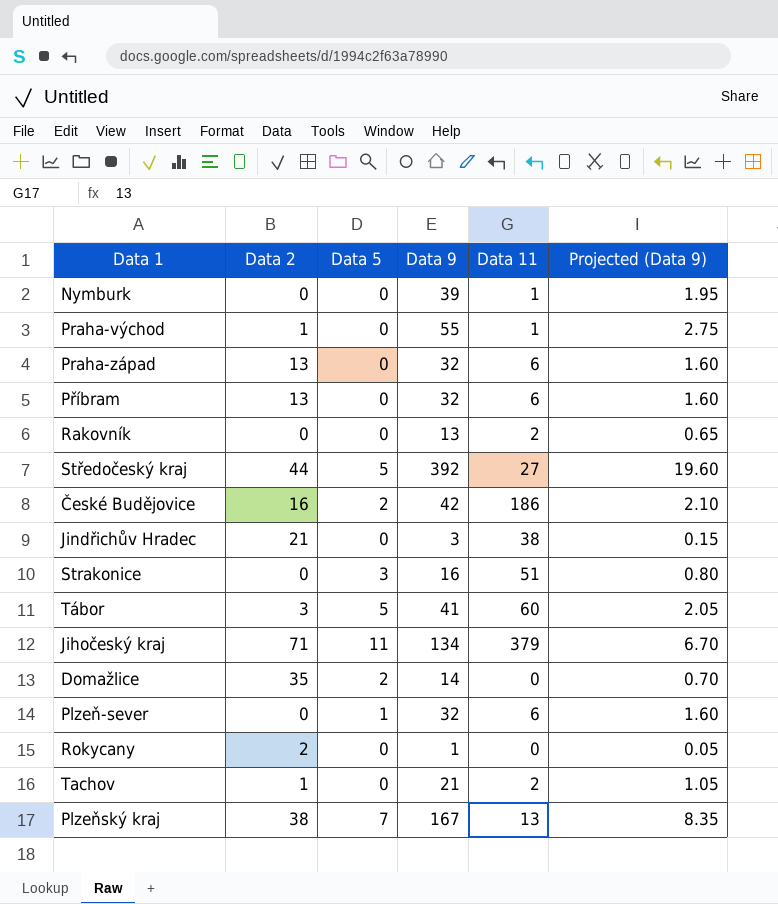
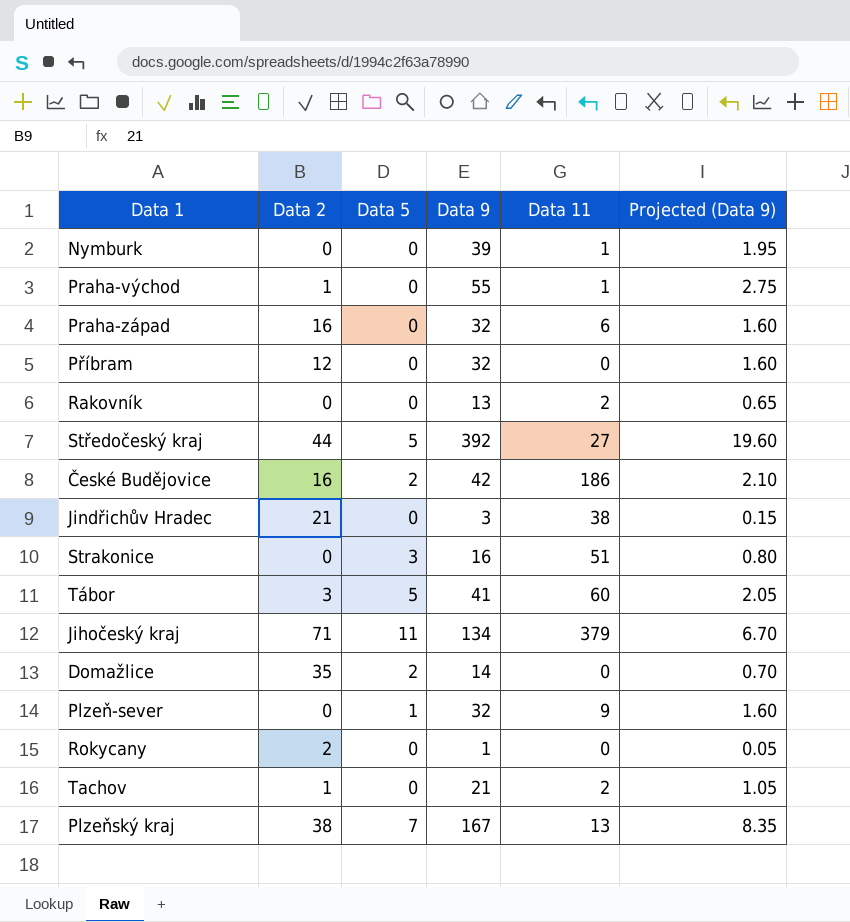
Praha-západ | Data 2: 13 -> 16
Příbram | Data 2: 13 -> 12
Příbram | Data 11: 6 -> 0
Plzeň-sever | Data 11: 6 -> 9

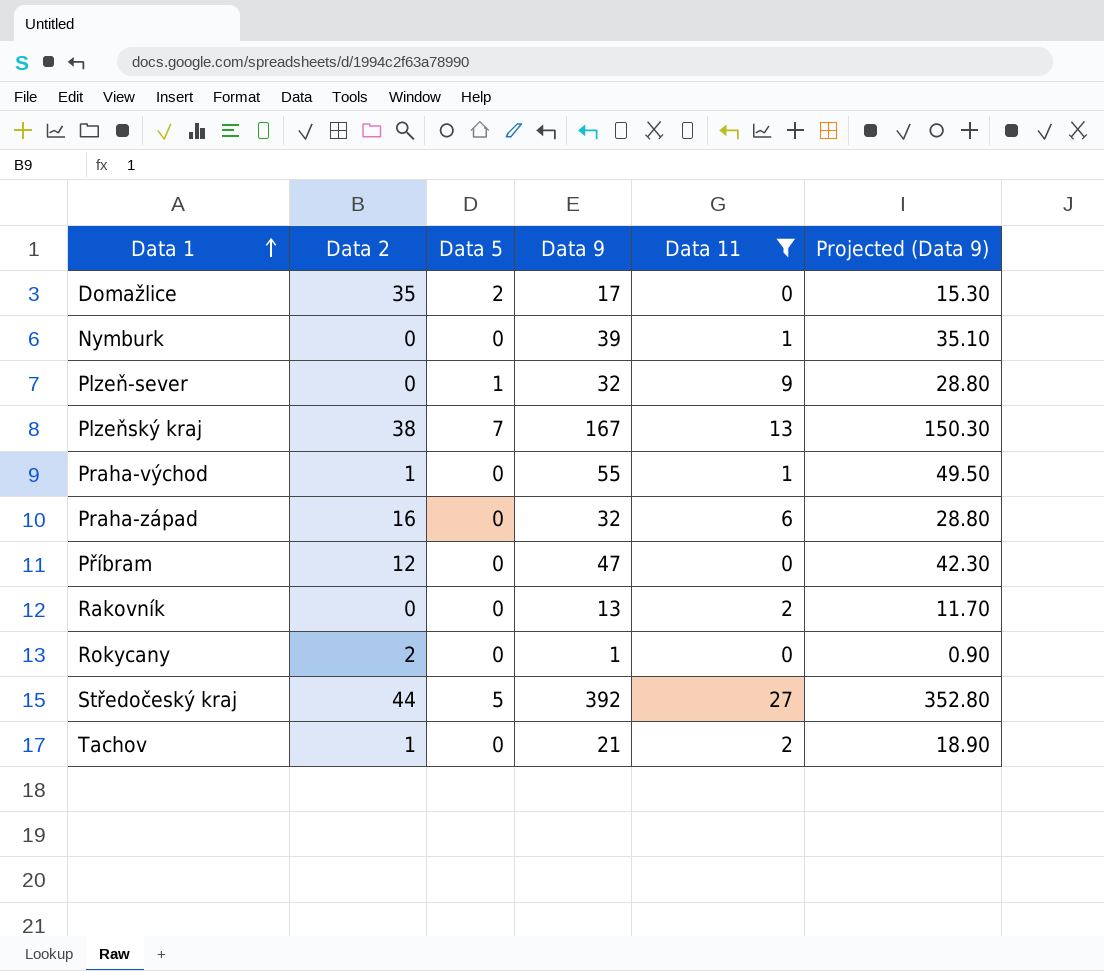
filter: none -> Data 11 <= 27
row order: none -> Data 1 ascending
column Projected (Data 9) | formula: [Data 9] * 0.05 -> [Data 9] * 0.9
Domažlice | Data 9: 14 -> 17
Příbram | Data 9: 32 -> 47

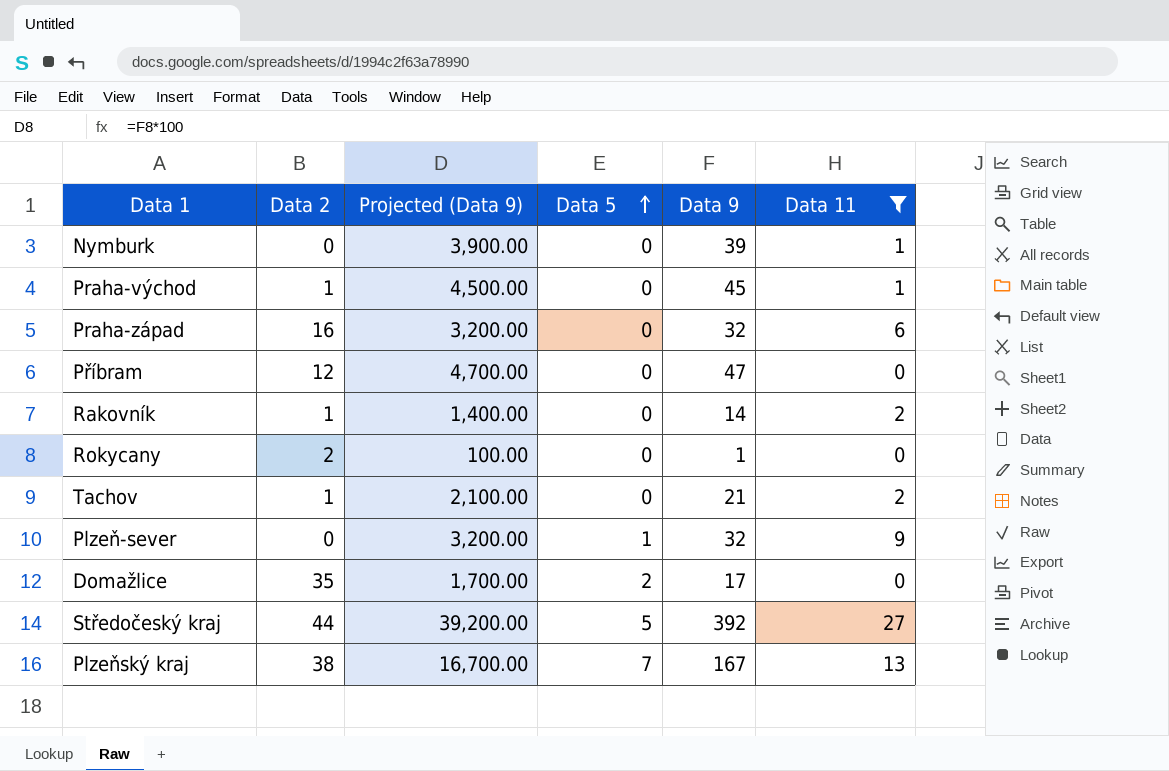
row order: Data 1 ascending -> Data 5 ascending
column Projected (Data 9) | formula: [Data 9] * 0.9 -> [Data 9] * 100
column Projected (Data 9) | position: 6 -> 3
Praha-východ | Data 9: 55 -> 45
Rakovník | Data 2: 0 -> 1
Rakovník | Data 9: 13 -> 14

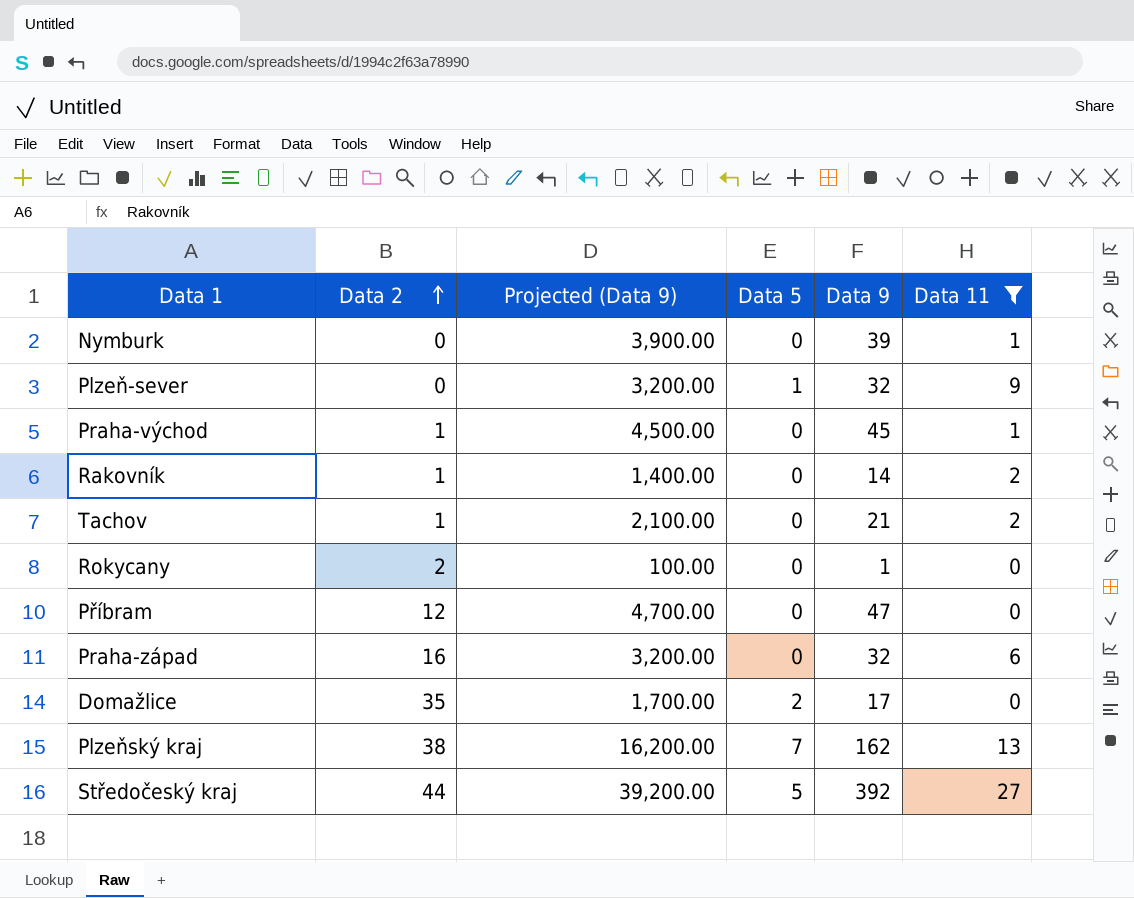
row order: Data 5 ascending -> Data 2 ascending
Plzeňský kraj | Projected (Data 9): 16,700.00 -> 16,200.00
Plzeňský kraj | Data 9: 167 -> 162

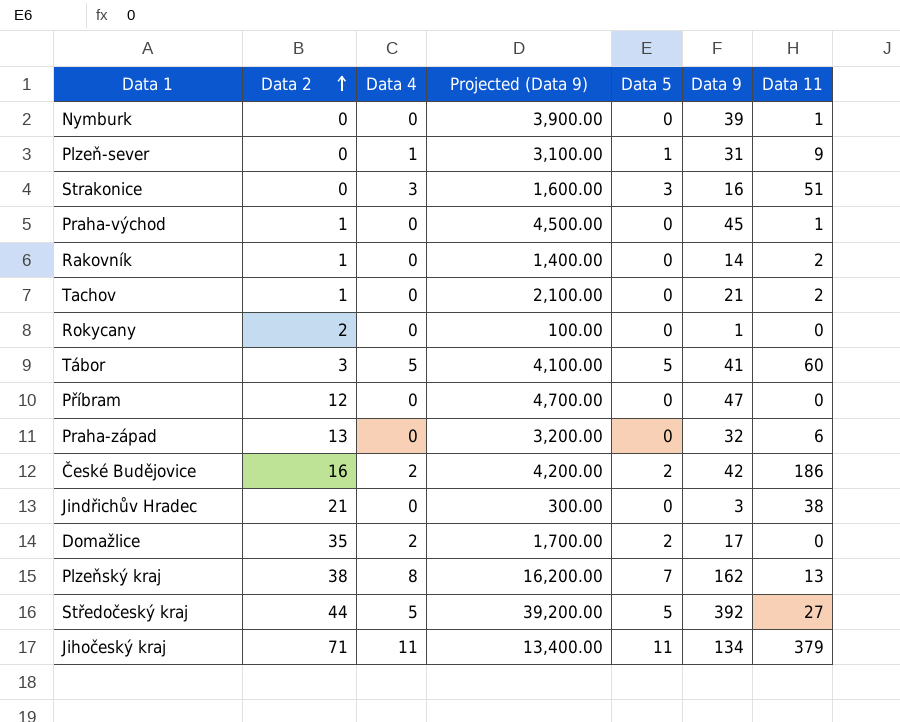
filter: Data 11 <= 27 -> none
column Data 4 | position: none -> 3
Plzeň-sever | Projected (Data 9): 3,200.00 -> 3,100.00
Plzeň-sever | Data 9: 32 -> 31
Praha-západ | Data 2: 16 -> 13

